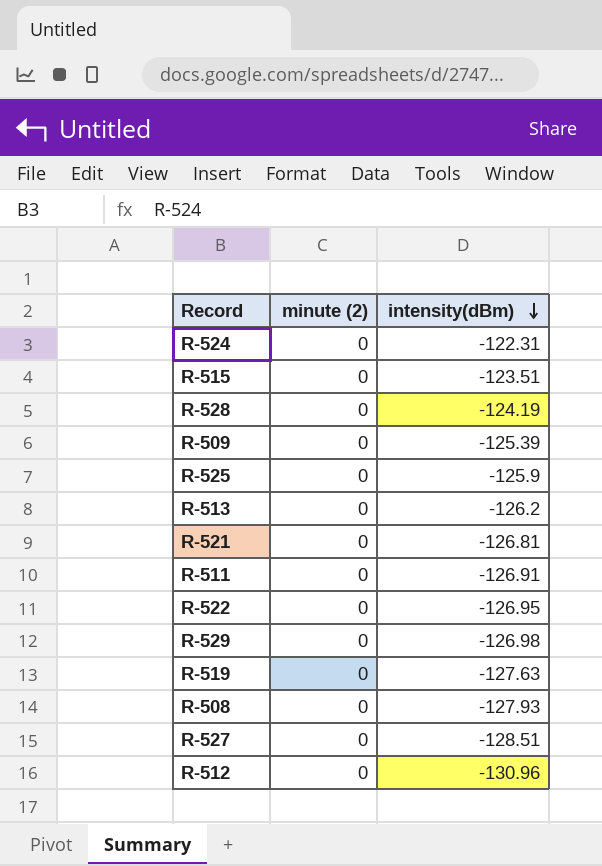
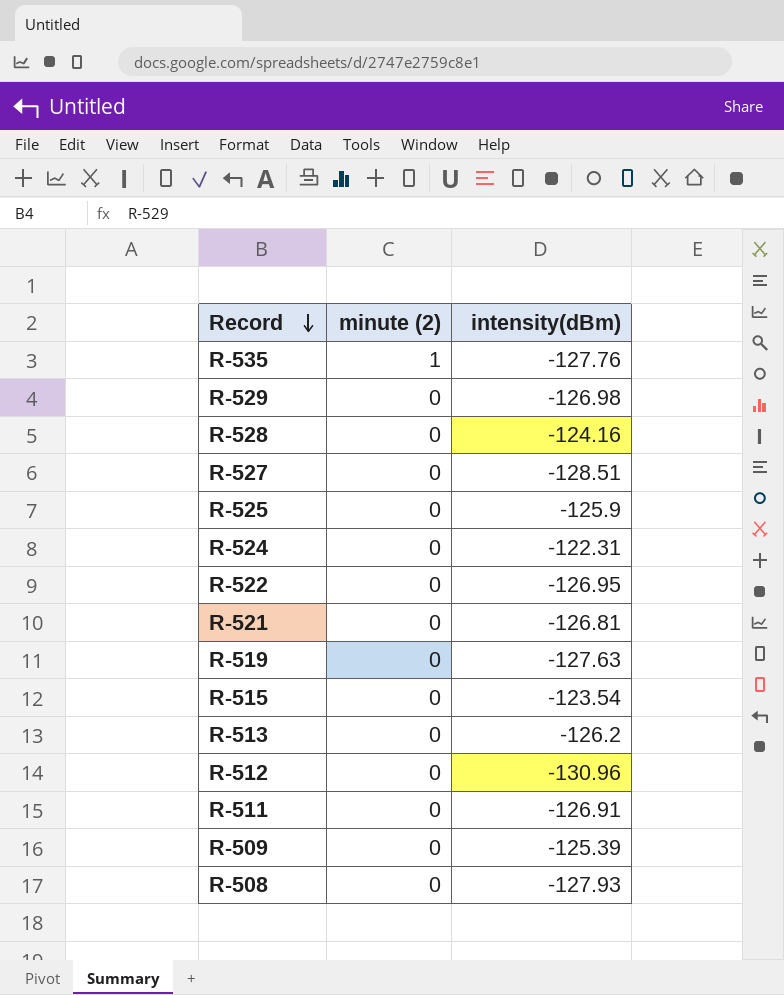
row order: intensity(dBm) descending -> Record descending
row R-535: none -> 1 | -127.76
R-528 | intensity(dBm): -124.19 -> -124.16
R-515 | intensity(dBm): -123.51 -> -123.54

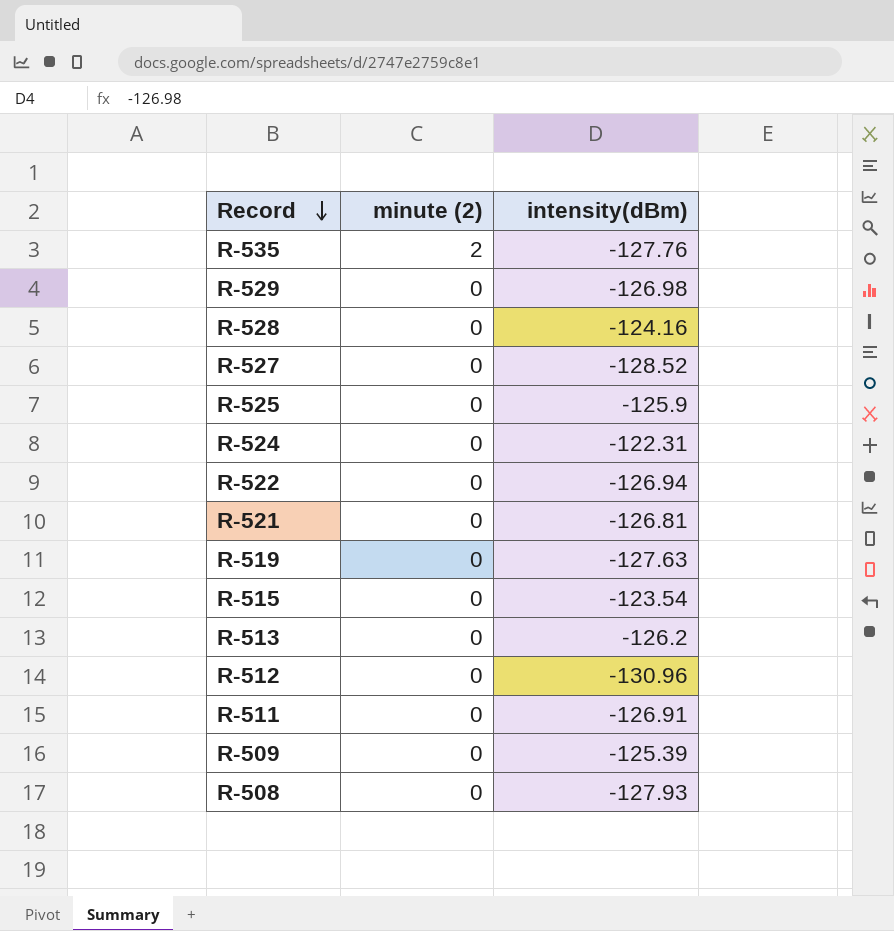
R-535 | minute (2): 1 -> 2
R-527 | intensity(dBm): -128.51 -> -128.52
R-522 | intensity(dBm): -126.95 -> -126.94

